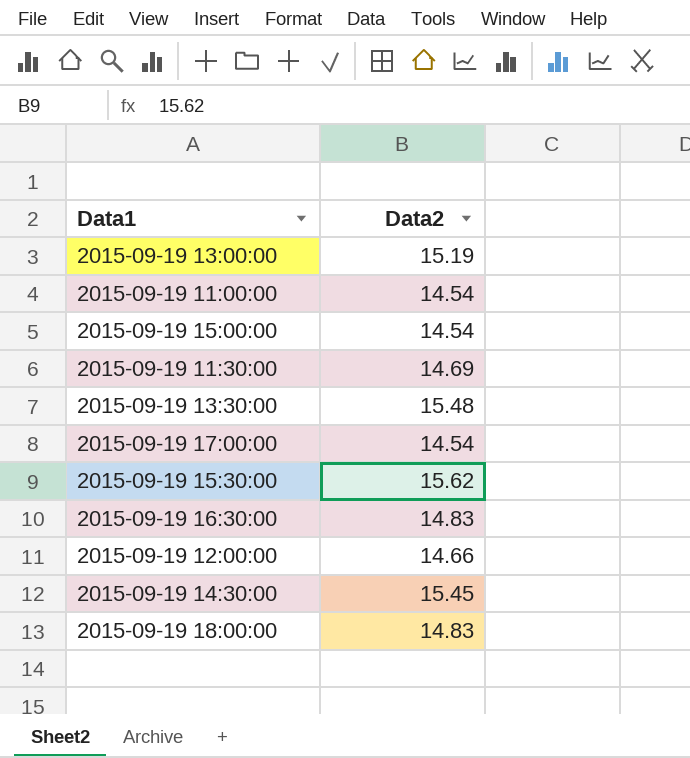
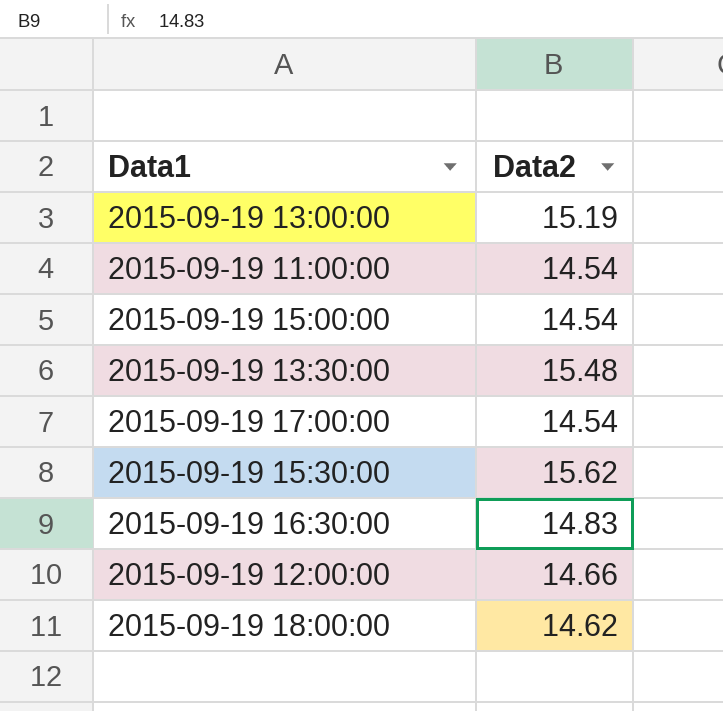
row 2015-09-19 11:30:00: 14.69 -> none
row 2015-09-19 14:30:00: 15.45 -> none
2015-09-19 18:00:00 | Data2: 14.83 -> 14.62

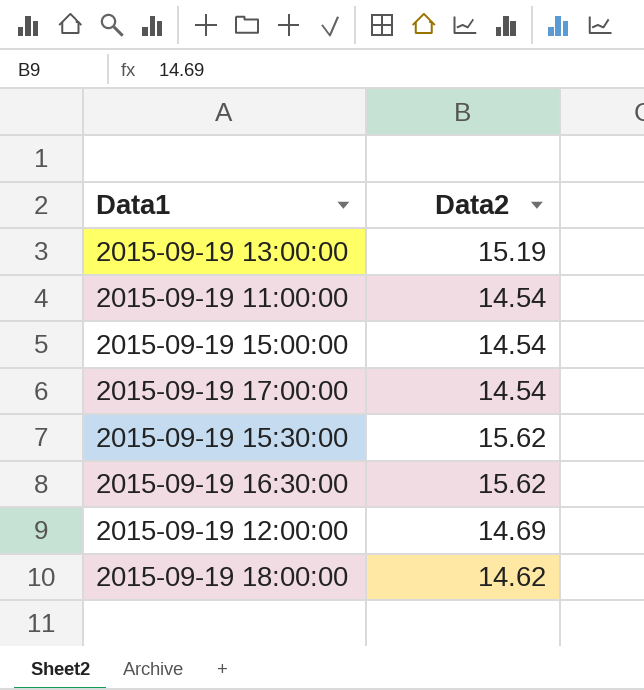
row 2015-09-19 13:30:00: 15.48 -> none
2015-09-19 16:30:00 | Data2: 14.83 -> 15.62
2015-09-19 12:00:00 | Data2: 14.66 -> 14.69

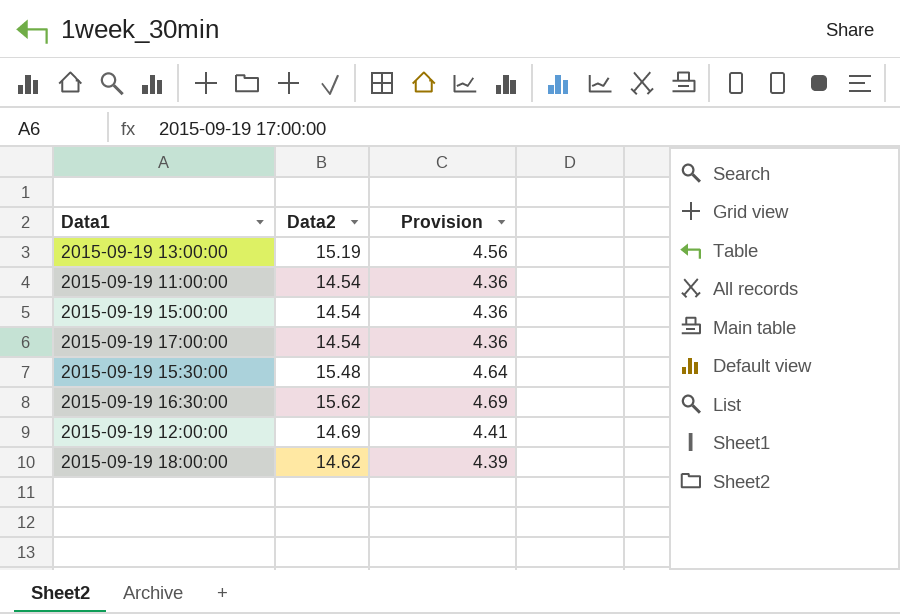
column Provision | formula: none -> [Data2] * 0.3
2015-09-19 15:30:00 | Data2: 15.62 -> 15.48

